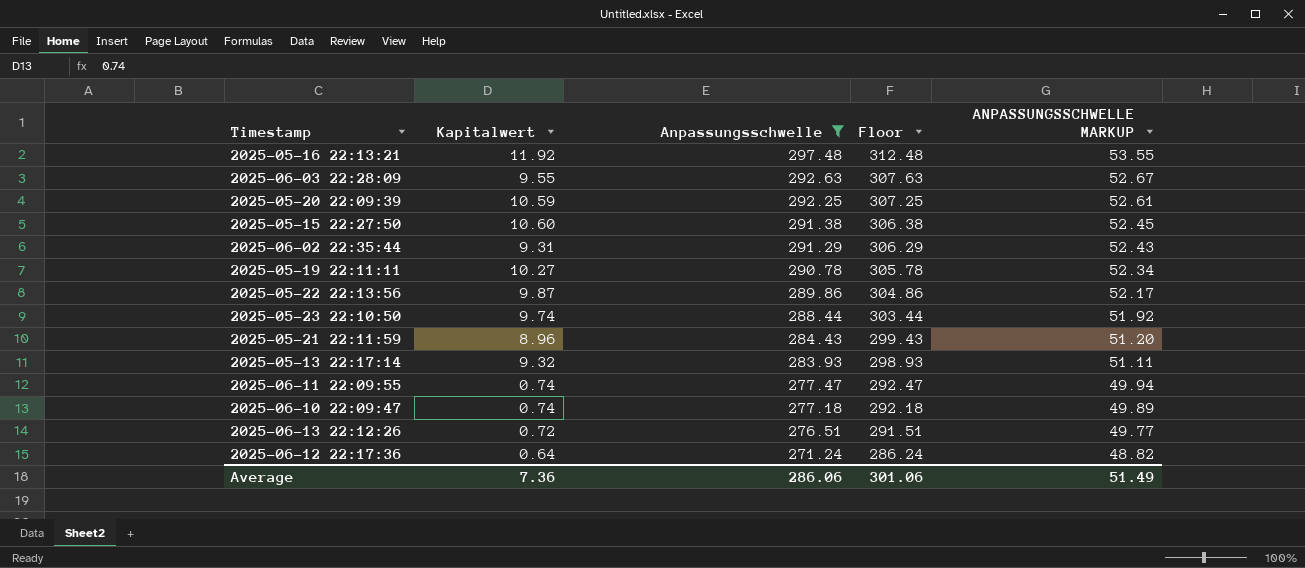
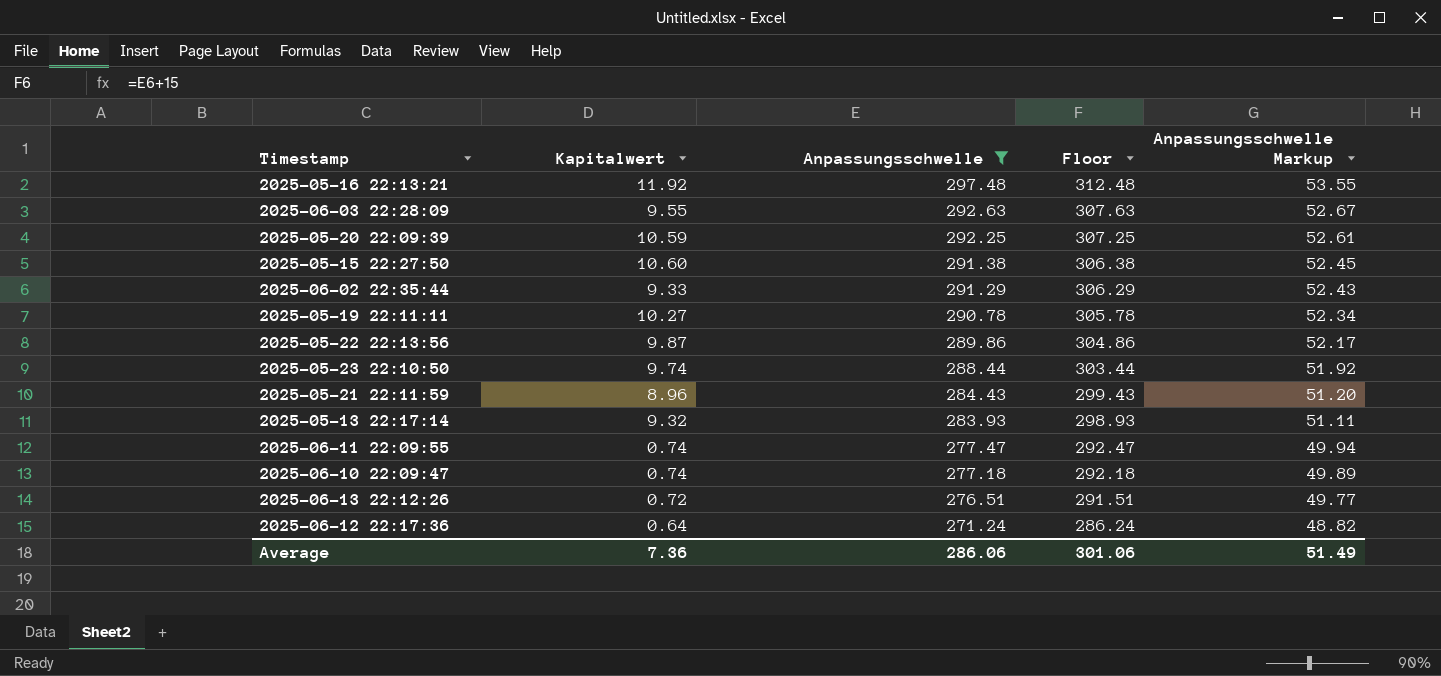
column name: ANPASSUNGSSCHWELLE MARKUP -> Anpassungsschwelle Markup
2025-06-02 22:35:44 | Kapitalwert: 9.31 -> 9.33

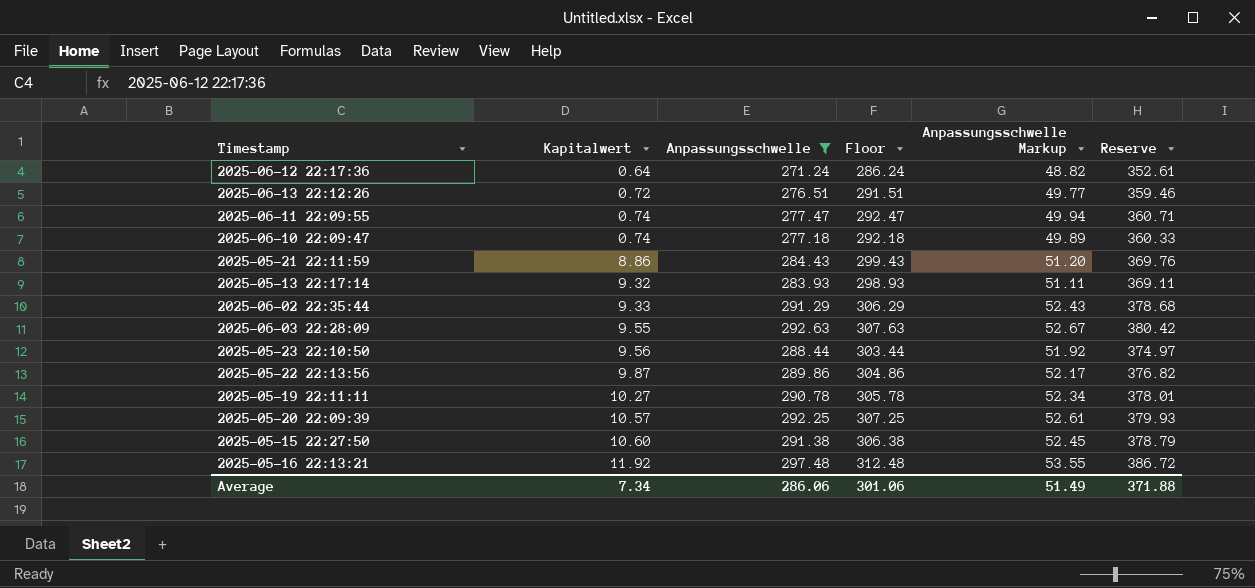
row order: Anpassungsschwelle descending -> Kapitalwert ascending
column Reserve | formula: none -> [Anpassungsschwelle] * 1.3
2025-05-21 22:11:59 | Kapitalwert: 8.96 -> 8.86
2025-05-23 22:10:50 | Kapitalwert: 9.74 -> 9.56
2025-05-20 22:09:39 | Kapitalwert: 10.59 -> 10.57
Average | Kapitalwert: 7.36 -> 7.34

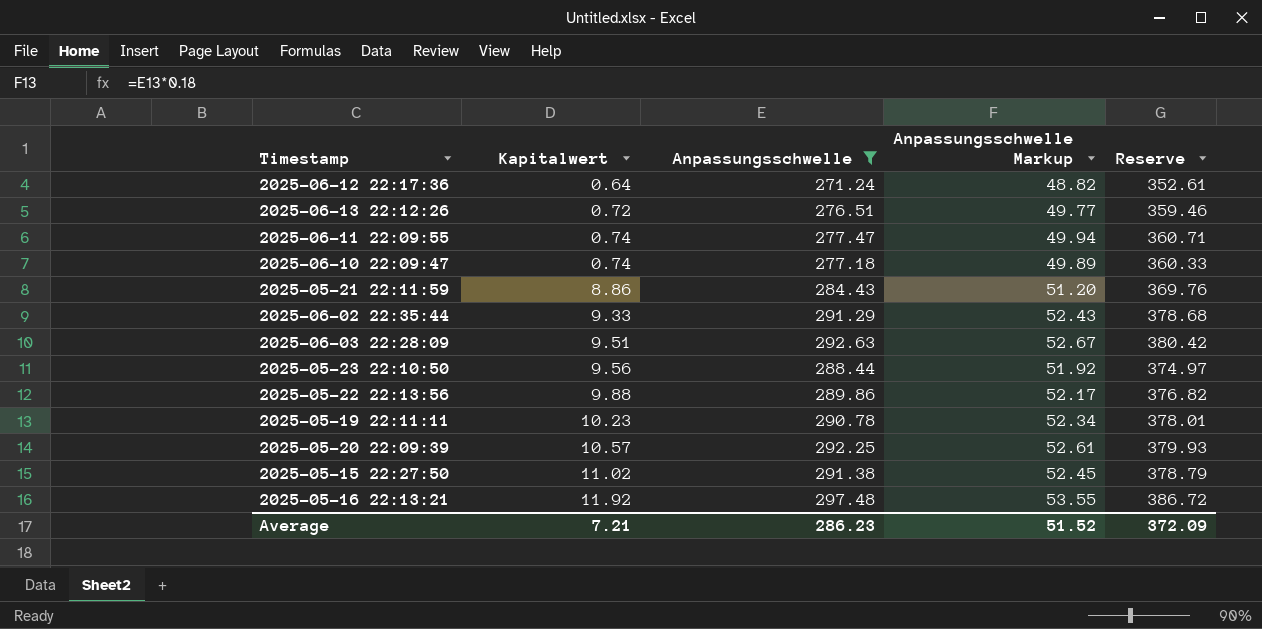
column Floor | formula: [Anpassungsschwelle] + 15 -> none
row 2025-05-13 22:17:14: 9.32 | 283.93 | 298.93 | 51.11 | 369.11 -> none
2025-06-03 22:28:09 | Kapitalwert: 9.55 -> 9.51
2025-05-22 22:13:56 | Kapitalwert: 9.87 -> 9.88
2025-05-19 22:11:11 | Kapitalwert: 10.27 -> 10.23
2025-05-15 22:27:50 | Kapitalwert: 10.60 -> 11.02
Average | Kapitalwert: 7.34 -> 7.21
Average | Anpassungsschwelle: 286.06 -> 286.23
Average | Anpassungsschwelle Markup: 51.49 -> 51.52
Average | Reserve: 371.88 -> 372.09

